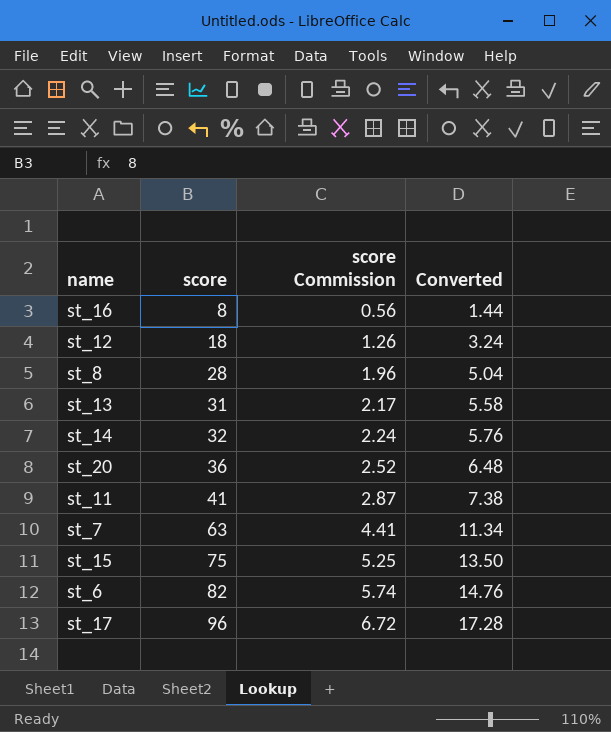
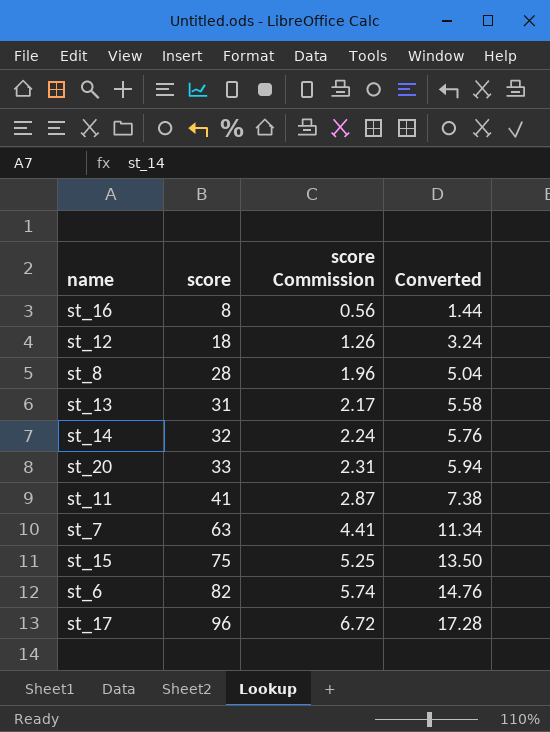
st_20 | score: 36 -> 33
st_20 | score Commission: 2.52 -> 2.31
st_20 | Converted: 6.48 -> 5.94

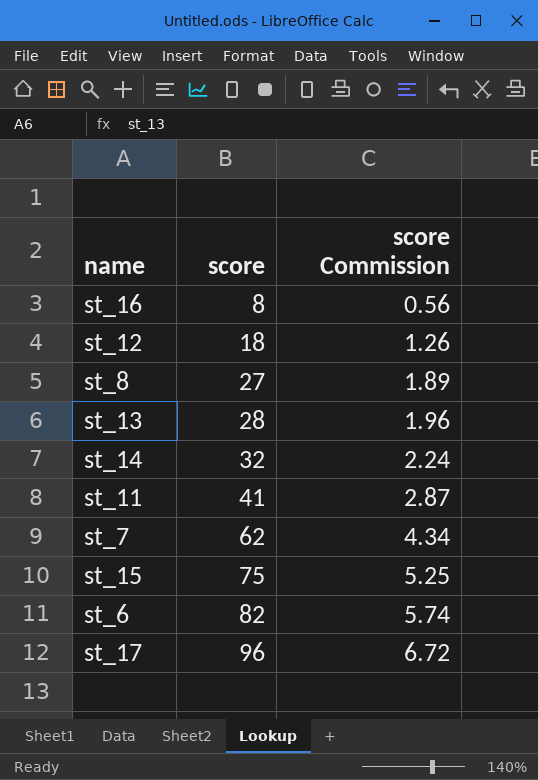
column Converted | formula: [score] * 0.18 -> none
row st_20: 33 | 2.31 | 5.94 -> none
st_8 | score: 28 -> 27
st_8 | score Commission: 1.96 -> 1.89
st_13 | score: 31 -> 28
st_13 | score Commission: 2.17 -> 1.96
st_7 | score: 63 -> 62
st_7 | score Commission: 4.41 -> 4.34

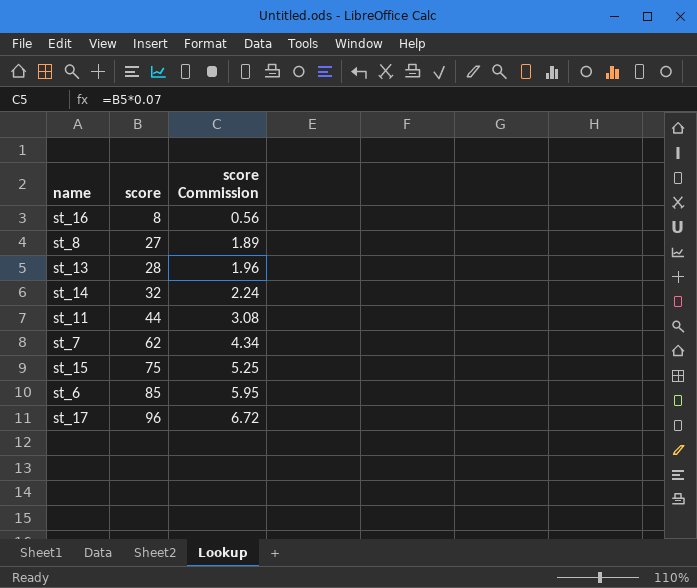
row st_12: 18 | 1.26 -> none
st_11 | score: 41 -> 44
st_11 | score Commission: 2.87 -> 3.08
st_6 | score: 82 -> 85
st_6 | score Commission: 5.74 -> 5.95

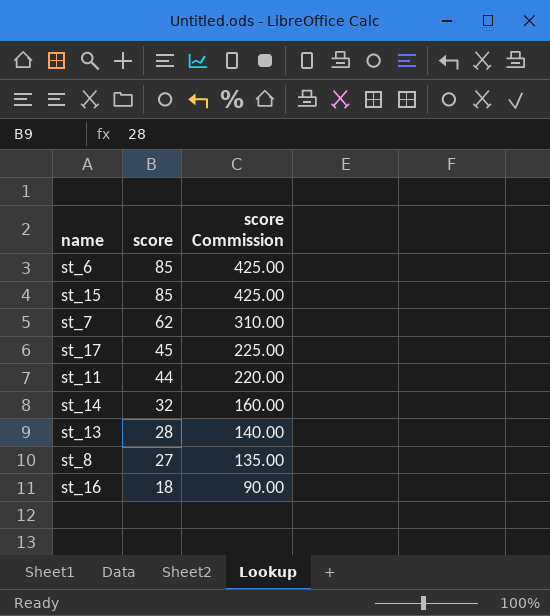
row order: score ascending -> score descending
column score Commission | formula: [score] * 0.07 -> [score] * 5
st_15 | score: 75 -> 85
st_17 | score: 96 -> 45
st_16 | score: 8 -> 18

